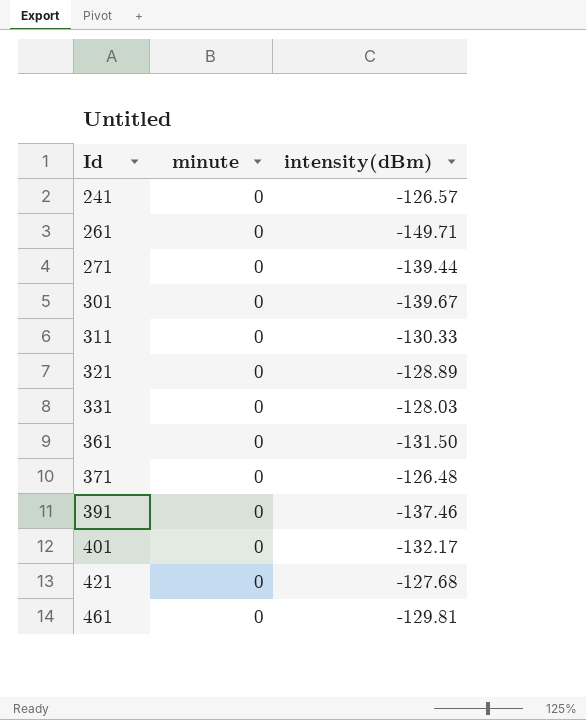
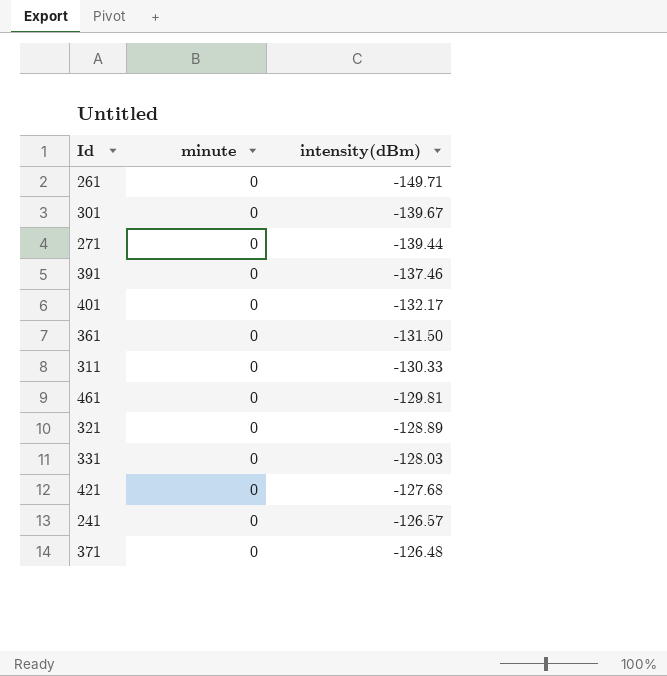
row order: Id ascending -> intensity(dBm) ascending

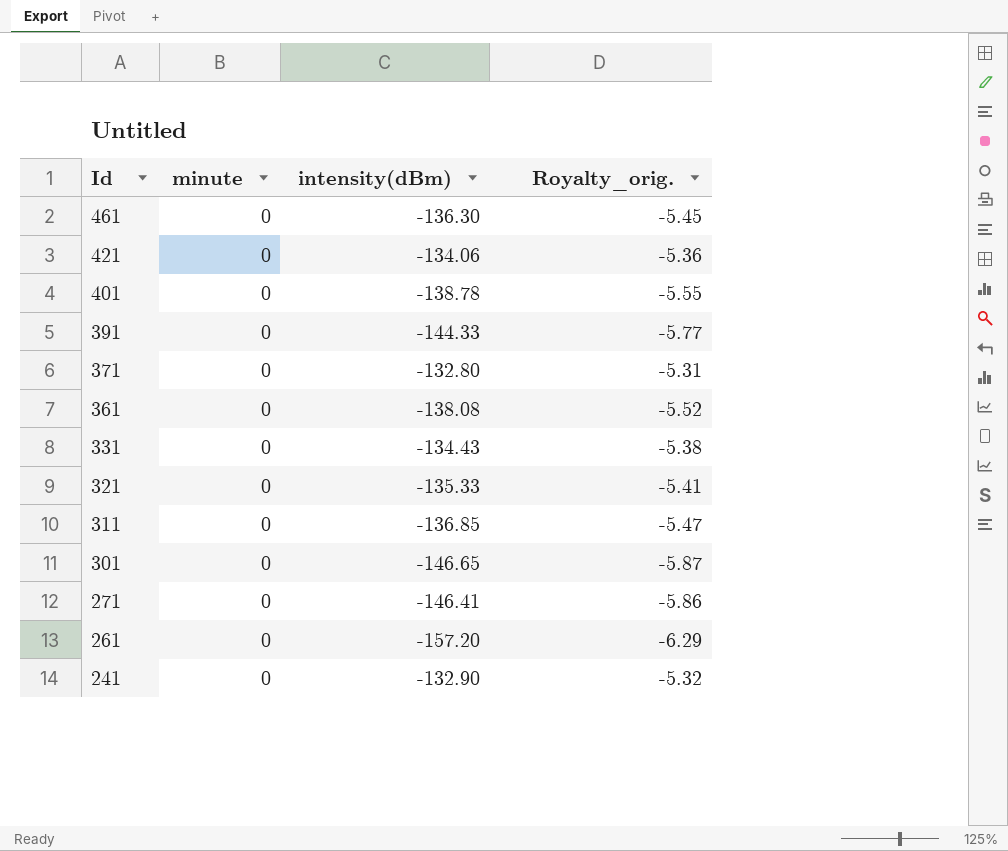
row order: intensity(dBm) ascending -> Id descending
column Royalty_orig. | formula: none -> [intensity(dBm)] * 0.04
461 | intensity(dBm): -129.81 -> -136.30
421 | intensity(dBm): -127.68 -> -134.06
401 | intensity(dBm): -132.17 -> -138.78
391 | intensity(dBm): -137.46 -> -144.33
371 | intensity(dBm): -126.48 -> -132.80
361 | intensity(dBm): -131.50 -> -138.08
331 | intensity(dBm): -128.03 -> -134.43
321 | intensity(dBm): -128.89 -> -135.33
311 | intensity(dBm): -130.33 -> -136.85
301 | intensity(dBm): -139.67 -> -146.65
271 | intensity(dBm): -139.44 -> -146.41
261 | intensity(dBm): -149.71 -> -157.20
241 | intensity(dBm): -126.57 -> -132.90

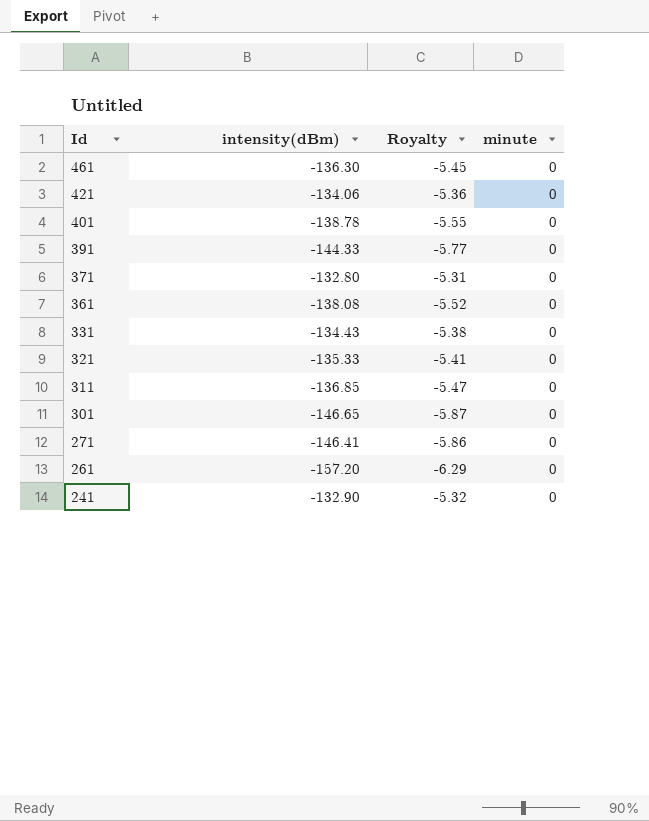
column name: Royalty_orig. -> Royalty
column minute | position: 2 -> 4

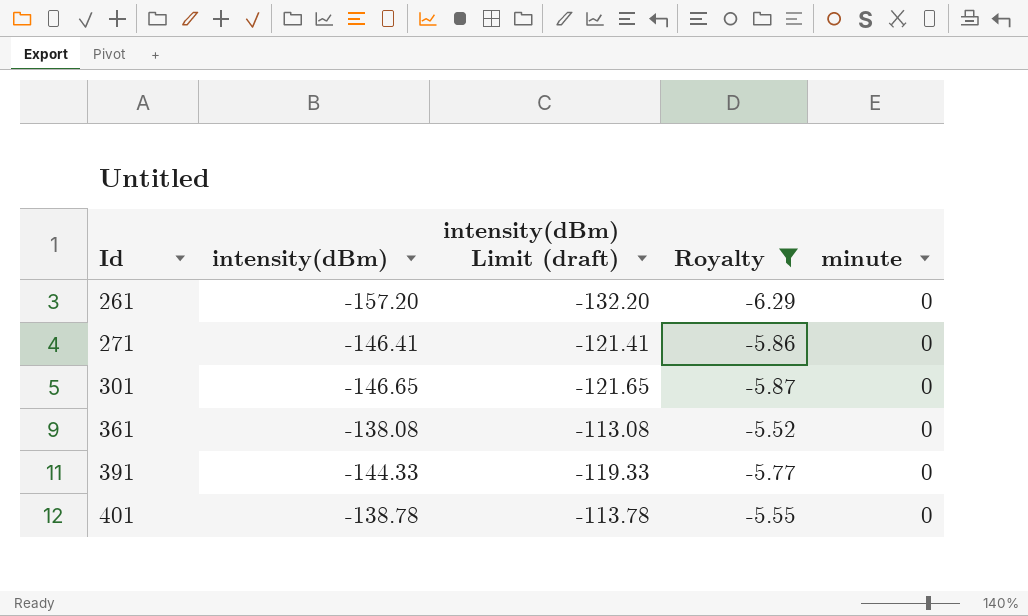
filter: none -> Royalty <= -5.52
row order: Id descending -> Id ascending
column intensity(dBm) Limit (draft) | formula: none -> [intensity(dBm)] + 25

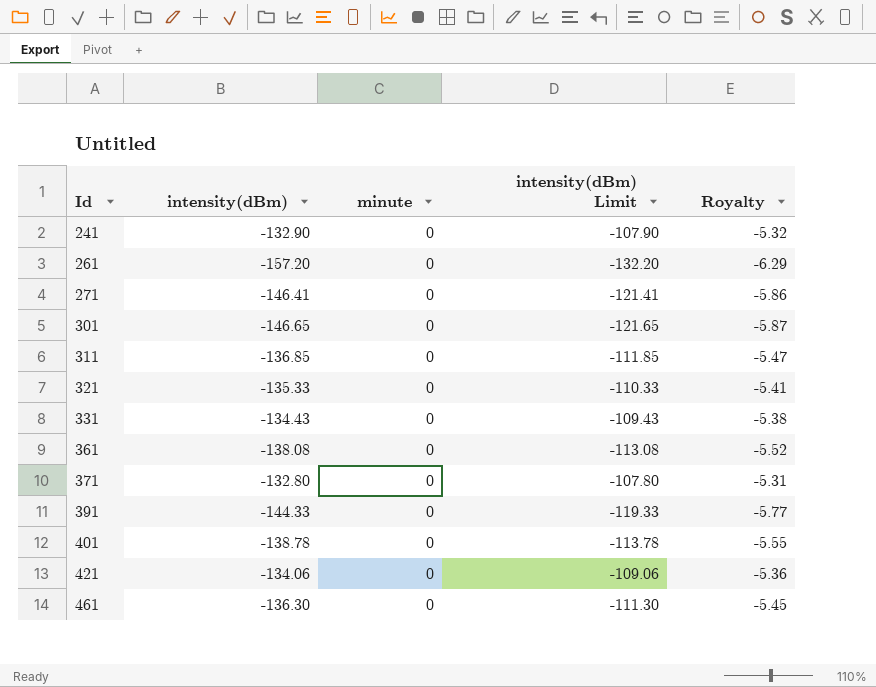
filter: Royalty <= -5.52 -> none
column minute | position: 5 -> 3
column name: intensity(dBm) Limit (draft) -> intensity(dBm) Limit

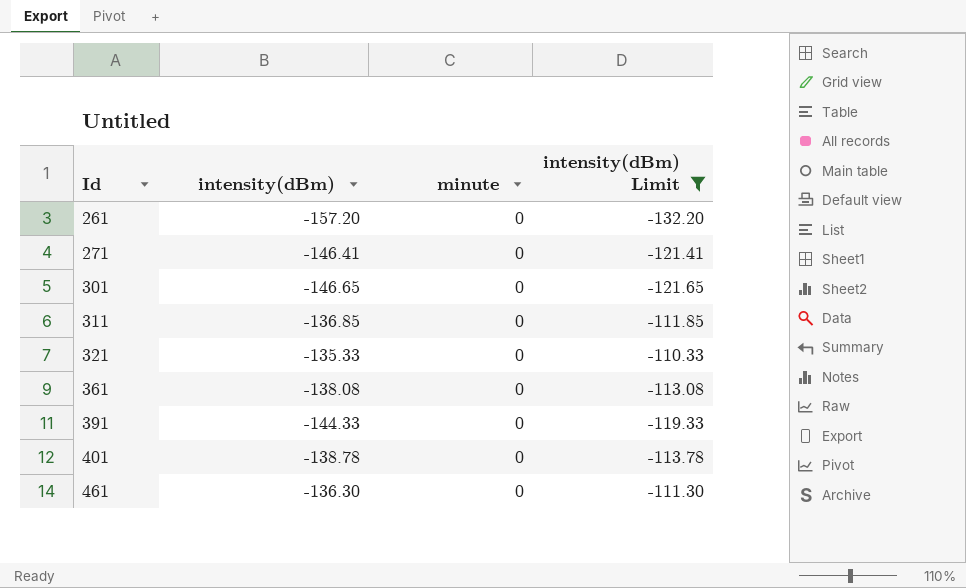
filter: none -> intensity(dBm) Limit <= -110.33
column Royalty | formula: [intensity(dBm)] * 0.04 -> none

